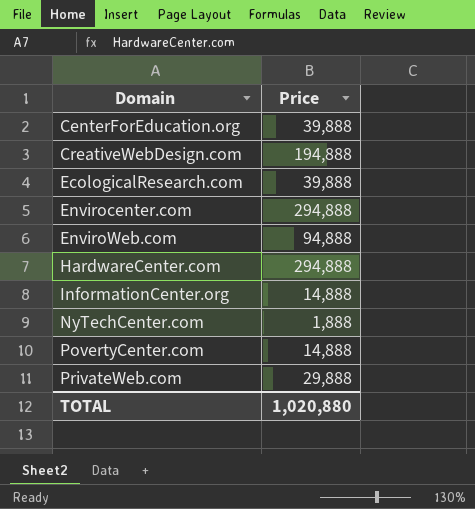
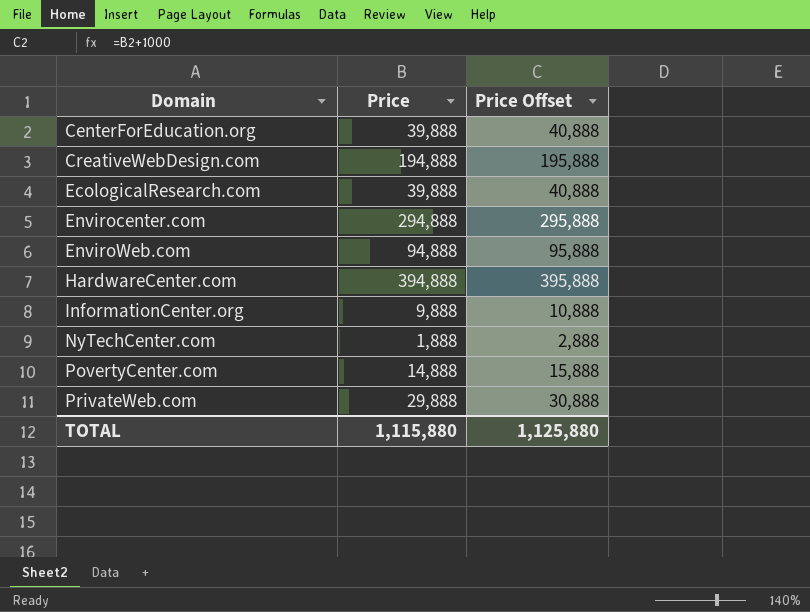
column Price Offset | formula: none -> [Price] + 1000
HardwareCenter.com | Price: 294,888 -> 394,888
InformationCenter.org | Price: 14,888 -> 9,888
TOTAL | Price: 1,020,880 -> 1,115,880

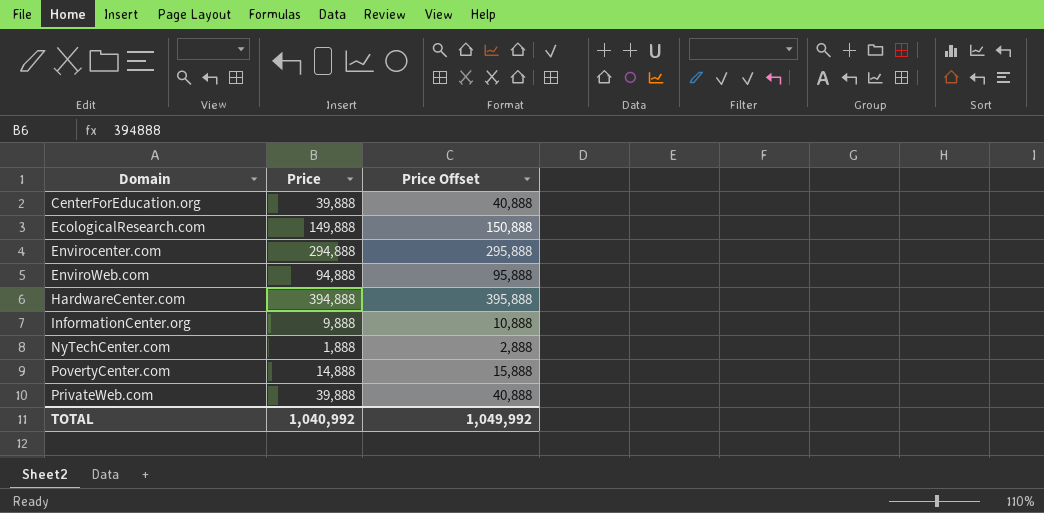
row CreativeWebDesign.com: 194,888 | 195,888 -> none
EcologicalResearch.com | Price: 39,888 -> 149,888
EcologicalResearch.com | Price Offset: 40,888 -> 150,888
PrivateWeb.com | Price: 29,888 -> 39,888
PrivateWeb.com | Price Offset: 30,888 -> 40,888
TOTAL | Price: 1,115,880 -> 1,040,992
TOTAL | Price Offset: 1,125,880 -> 1,049,992

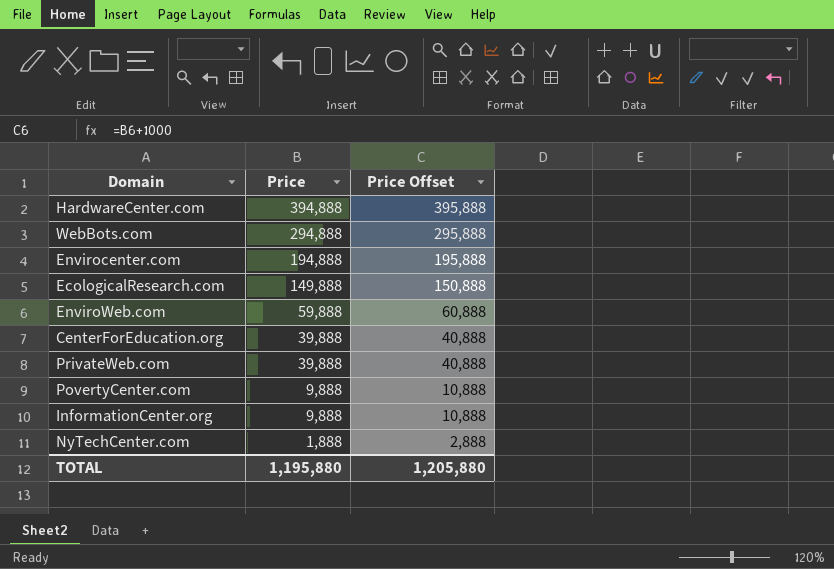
row order: Domain ascending -> Price descending
row WebBots.com: none -> 294,888 | 295,888
Envirocenter.com | Price: 294,888 -> 194,888
Envirocenter.com | Price Offset: 295,888 -> 195,888
EnviroWeb.com | Price: 94,888 -> 59,888
EnviroWeb.com | Price Offset: 95,888 -> 60,888
PovertyCenter.com | Price: 14,888 -> 9,888
PovertyCenter.com | Price Offset: 15,888 -> 10,888
TOTAL | Price: 1,040,992 -> 1,195,880
TOTAL | Price Offset: 1,049,992 -> 1,205,880

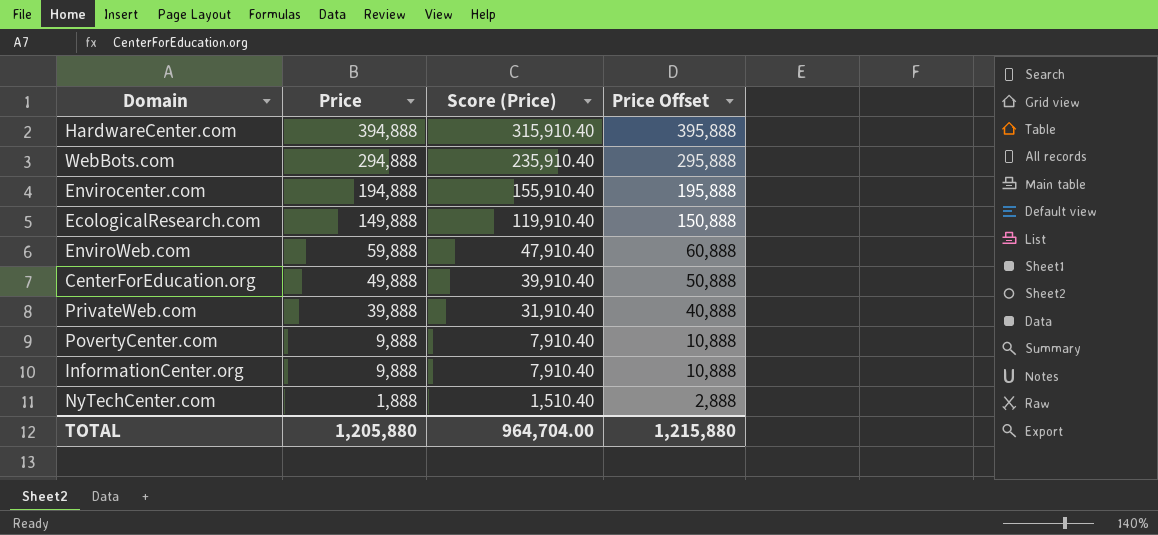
column Score (Price) | formula: none -> [Price] * 0.8
CenterForEducation.org | Price: 39,888 -> 49,888
CenterForEducation.org | Price Offset: 40,888 -> 50,888
TOTAL | Price: 1,195,880 -> 1,205,880
TOTAL | Price Offset: 1,205,880 -> 1,215,880

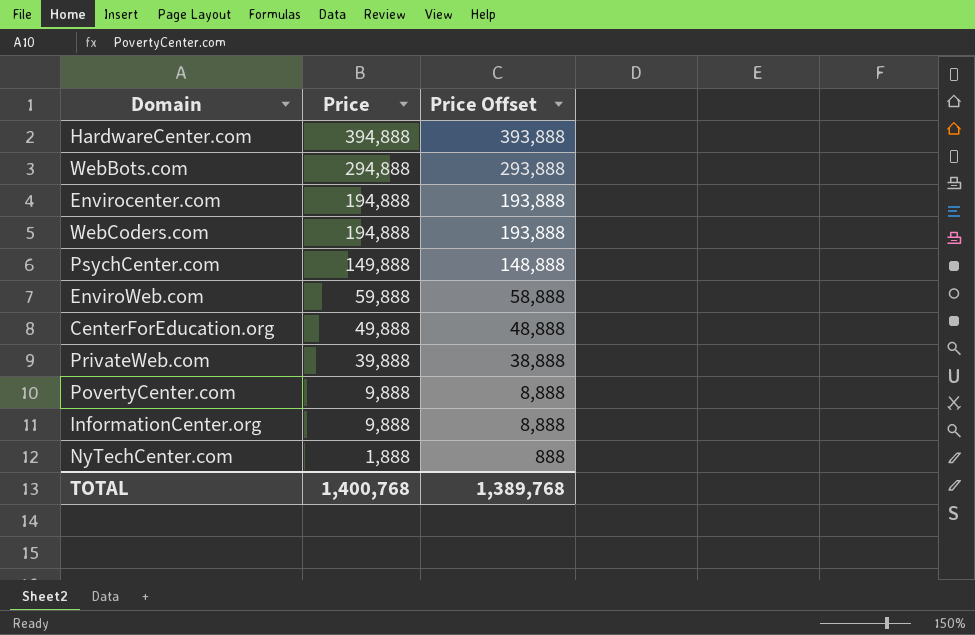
column Score (Price) | formula: [Price] * 0.8 -> none
column Price Offset | formula: [Price] + 1000 -> [Price] - 1000
row EcologicalResearch.com: 149,888 | 119,910.40 | 150,888 -> none
row WebCoders.com: none -> 194,888 | 193,888
row PsychCenter.com: none -> 149,888 | 148,888
TOTAL | Price: 1,205,880 -> 1,400,768
TOTAL | Price Offset: 1,215,880 -> 1,389,768

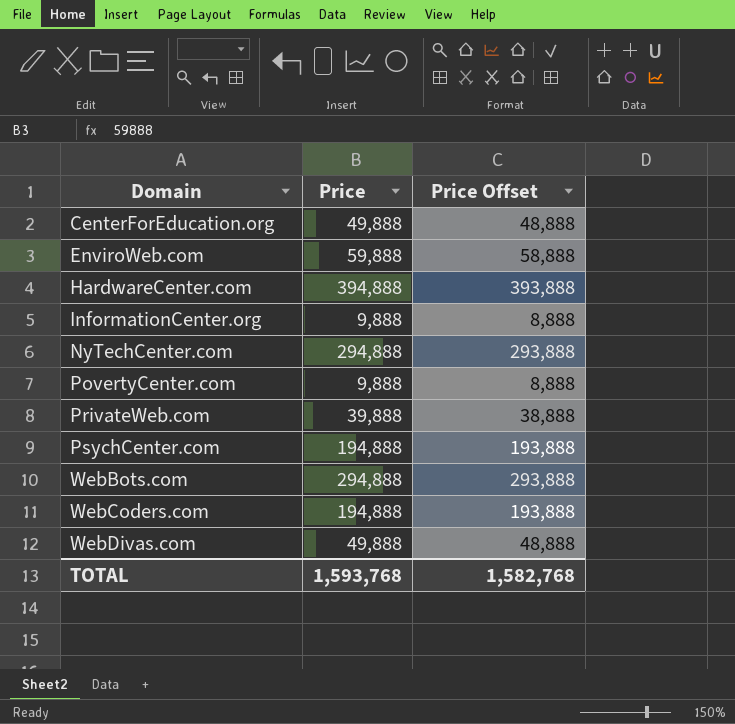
row order: Price descending -> Domain ascending
row Envirocenter.com: 194,888 | 193,888 -> none
NyTechCenter.com | Price: 1,888 -> 294,888
NyTechCenter.com | Price Offset: 888 -> 293,888
PsychCenter.com | Price: 149,888 -> 194,888
PsychCenter.com | Price Offset: 148,888 -> 193,888
row WebDivas.com: none -> 49,888 | 48,888
TOTAL | Price: 1,400,768 -> 1,593,768
TOTAL | Price Offset: 1,389,768 -> 1,582,768

